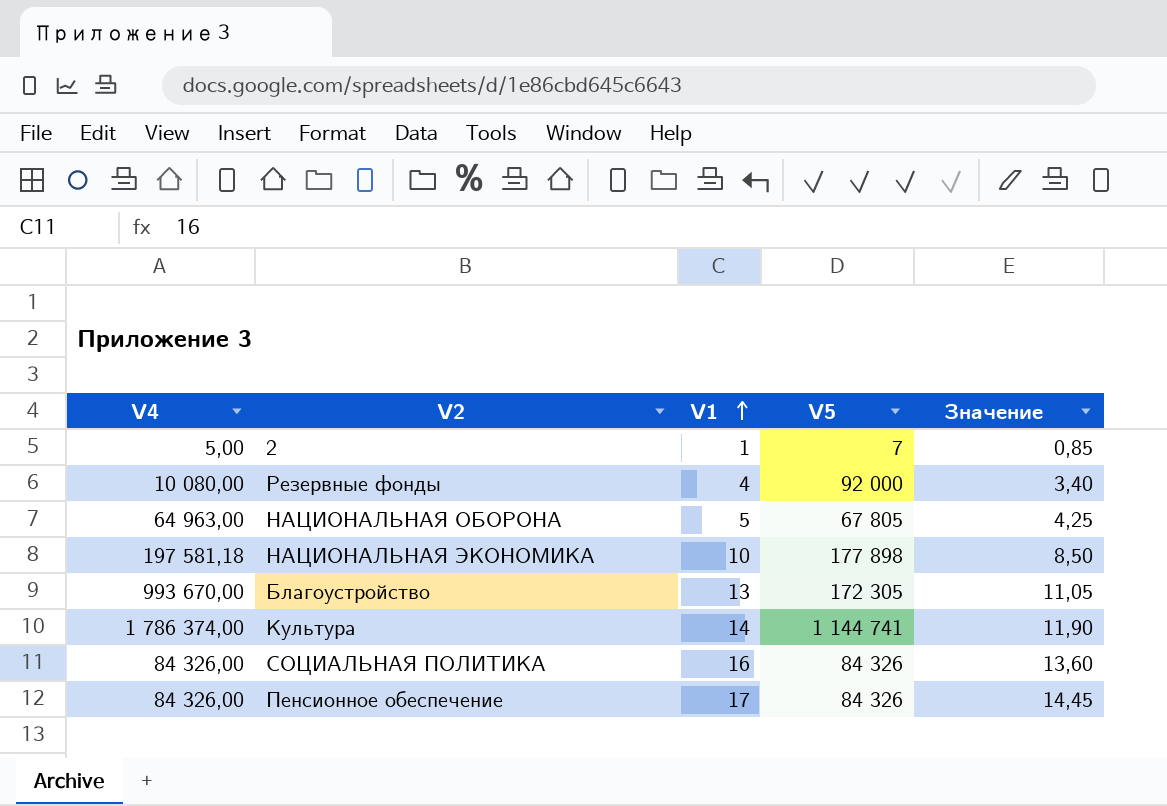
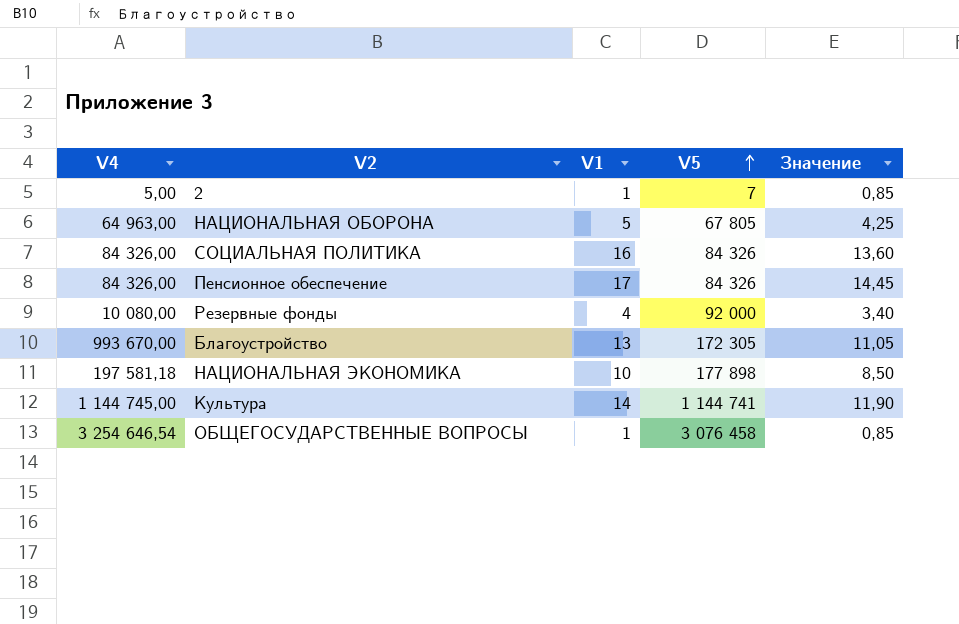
row order: V1 ascending -> V5 ascending
Культура | V4: 1 786 374,00 -> 1 144 745,00
row ОБЩЕГОСУДАРСТВЕННЫЕ ВОПРОСЫ: none -> 3 254 646,54 | 1 | 3 076 458 | 0,85

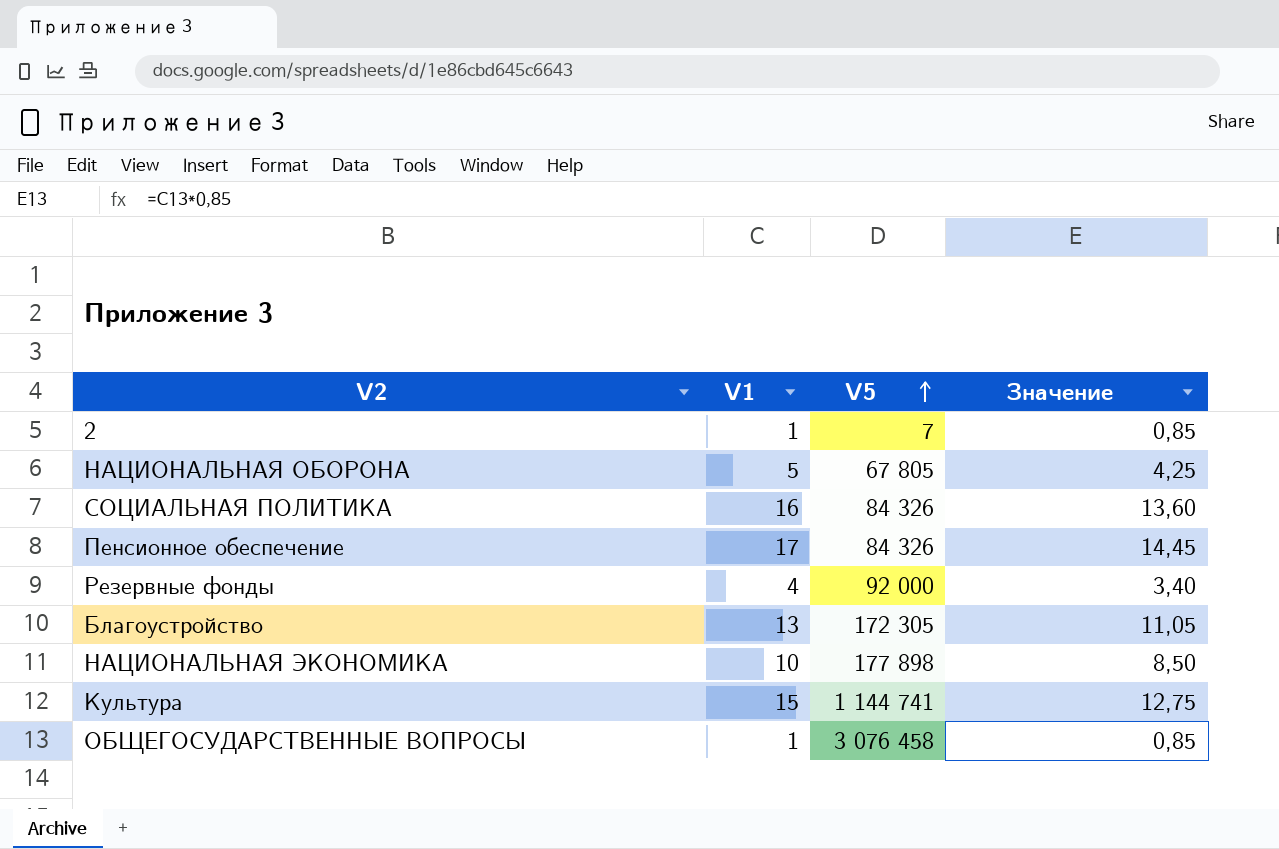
column V4 | position: 1 -> none
Культура | V1: 14 -> 15
Культура | Значение: 11,90 -> 12,75

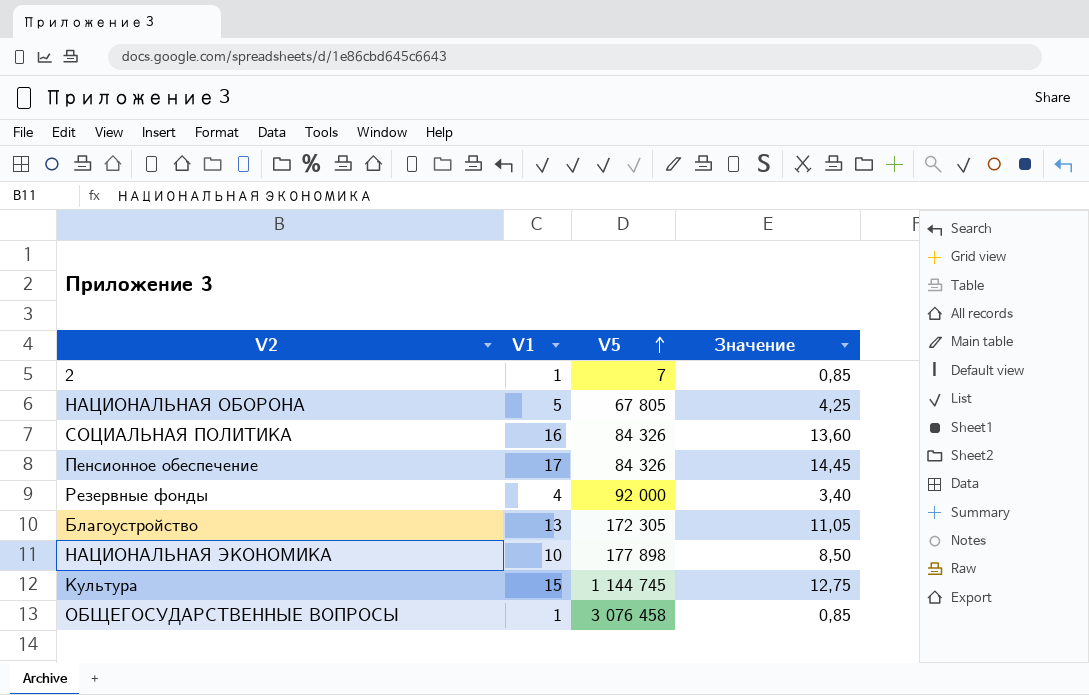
Культура | V5: 1 144 741 -> 1 144 745

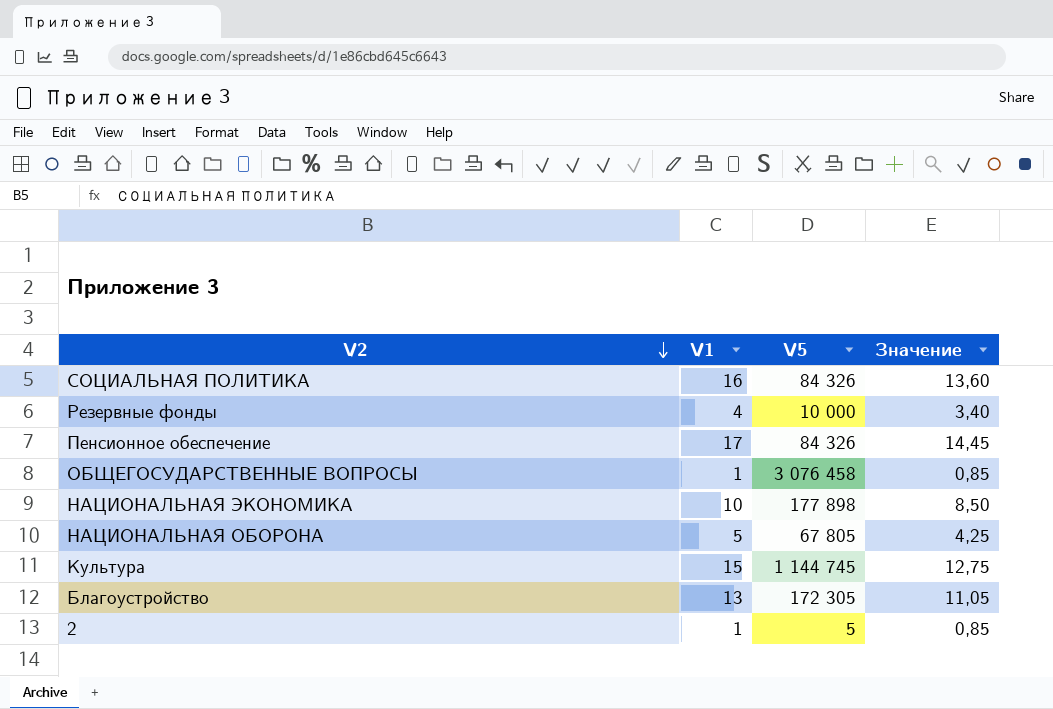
row order: V5 ascending -> V2 descending
Резервные фонды | V5: 92 000 -> 10 000
2 | V5: 7 -> 5

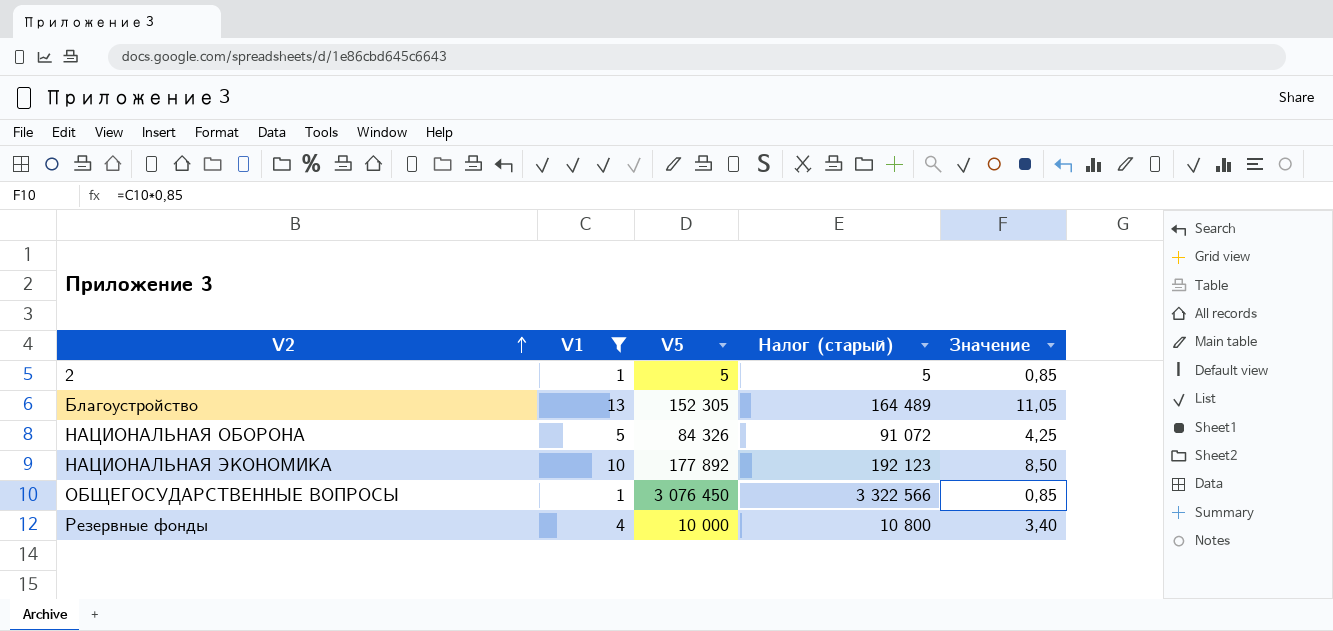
filter: none -> V1 <= 13
row order: V2 descending -> V2 ascending
column Налог (старый) | formula: none -> [V5] * 1,08
Благоустройство | V5: 172 305 -> 152 305
НАЦИОНАЛЬНАЯ ОБОРОНА | V5: 67 805 -> 84 326
НАЦИОНАЛЬНАЯ ЭКОНОМИКА | V5: 177 898 -> 177 892
ОБЩЕГОСУДАРСТВЕННЫЕ ВОПРОСЫ | V5: 3 076 458 -> 3 076 450

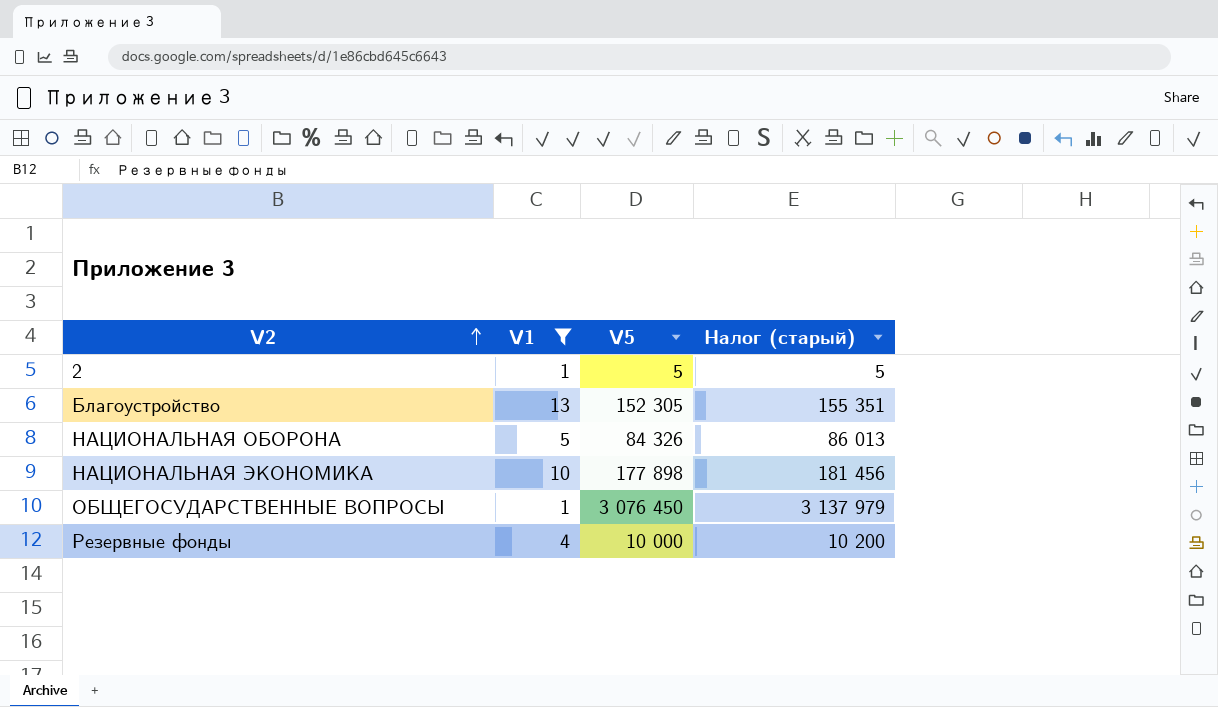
column Значение | formula: [V1] * 0,85 -> none
column Налог (старый) | formula: [V5] * 1,08 -> [V5] * 1,02
НАЦИОНАЛЬНАЯ ЭКОНОМИКА | V5: 177 892 -> 177 898

